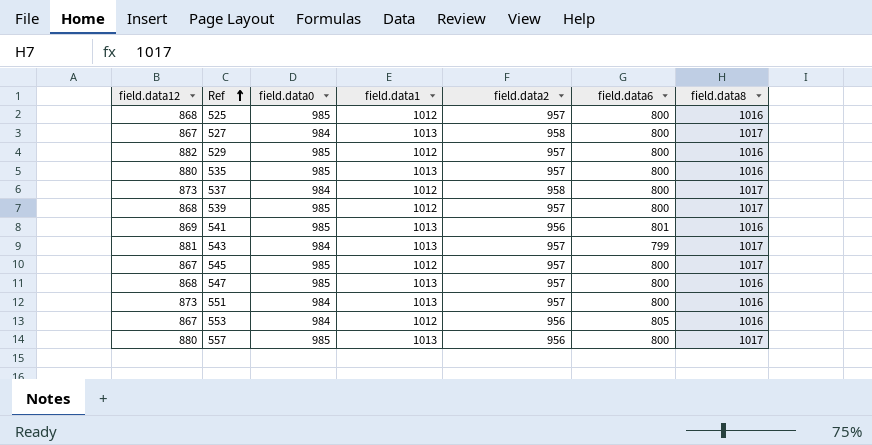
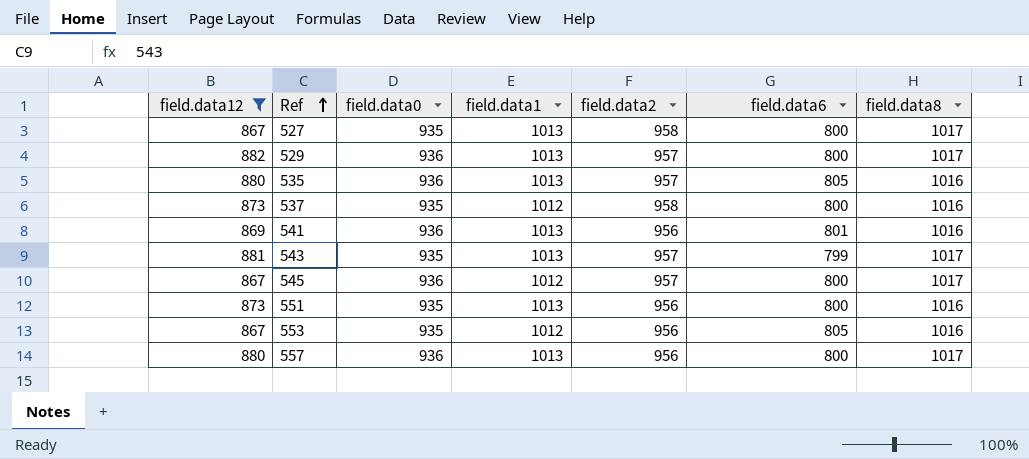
filter: none -> field.data12 != 868
527 | field.data0: 984 -> 935
529 | field.data0: 985 -> 936
529 | field.data1: 1012 -> 1013
529 | field.data8: 1016 -> 1017
535 | field.data0: 985 -> 936
535 | field.data6: 800 -> 805
537 | field.data0: 984 -> 935
537 | field.data8: 1017 -> 1016
541 | field.data0: 985 -> 936
543 | field.data0: 984 -> 935
545 | field.data0: 985 -> 936
551 | field.data0: 984 -> 935
551 | field.data2: 957 -> 956
553 | field.data0: 984 -> 935
557 | field.data0: 985 -> 936

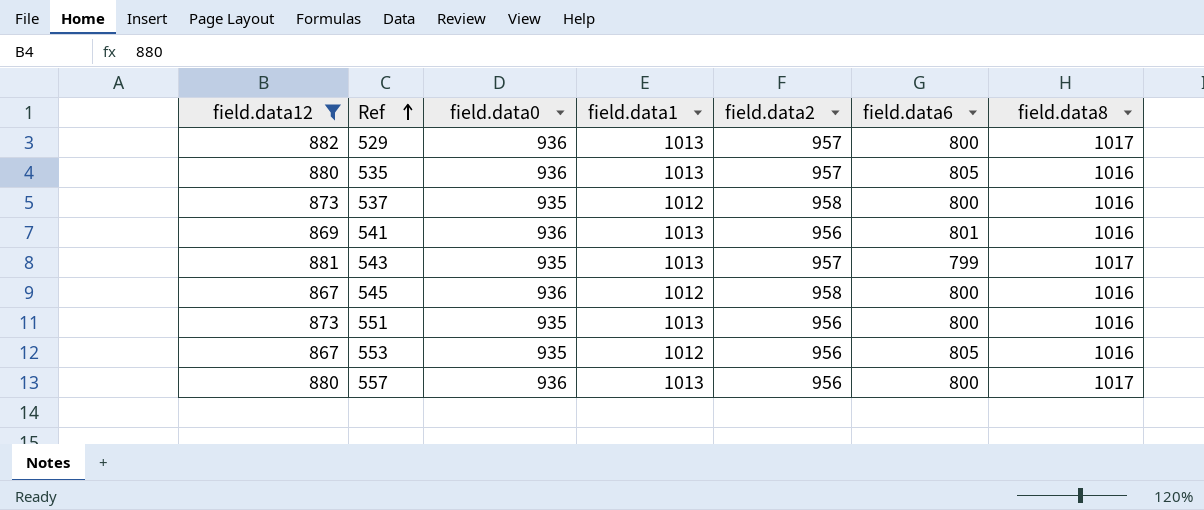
row 527: 867 | 935 | 1013 | 958 | 800 | 1017 -> none
545 | field.data2: 957 -> 958
545 | field.data8: 1017 -> 1016

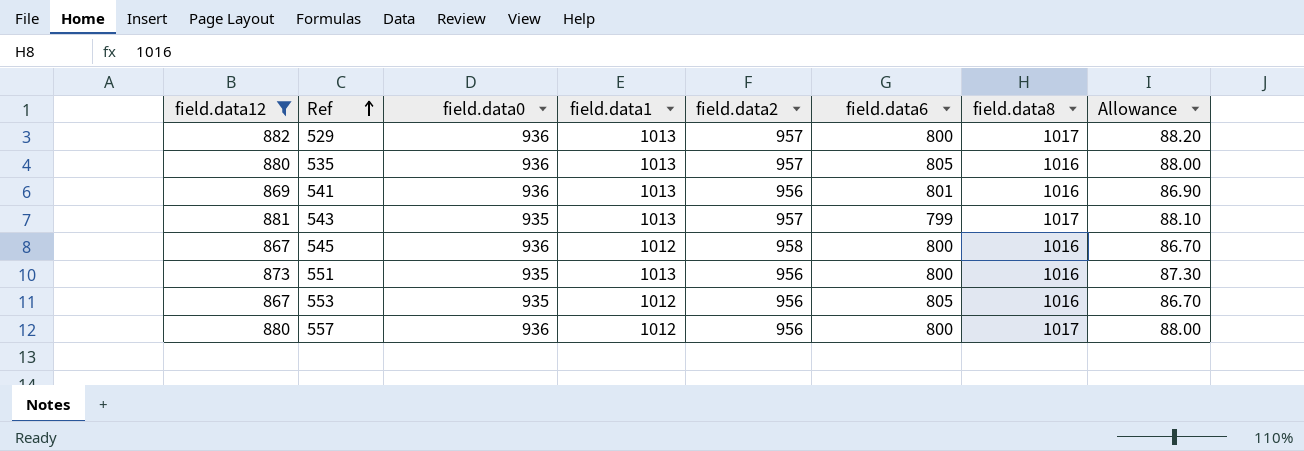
column Allowance | formula: none -> [field.data12] * 0.1
row 537: 873 | 935 | 1012 | 958 | 800 | 1016 -> none
557 | field.data1: 1013 -> 1012

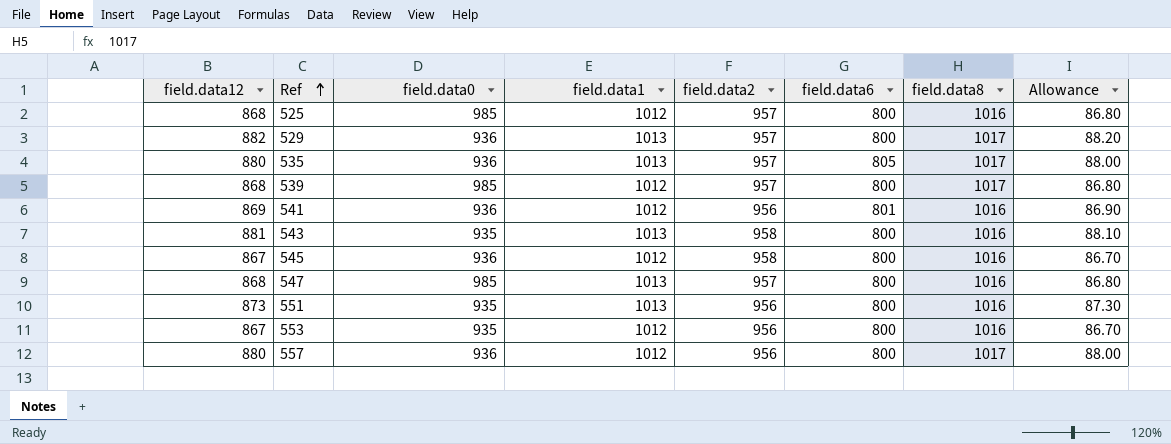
filter: field.data12 != 868 -> none
535 | field.data8: 1016 -> 1017
541 | field.data1: 1013 -> 1012
543 | field.data2: 957 -> 958
543 | field.data6: 799 -> 800
543 | field.data8: 1017 -> 1016
553 | field.data6: 805 -> 800

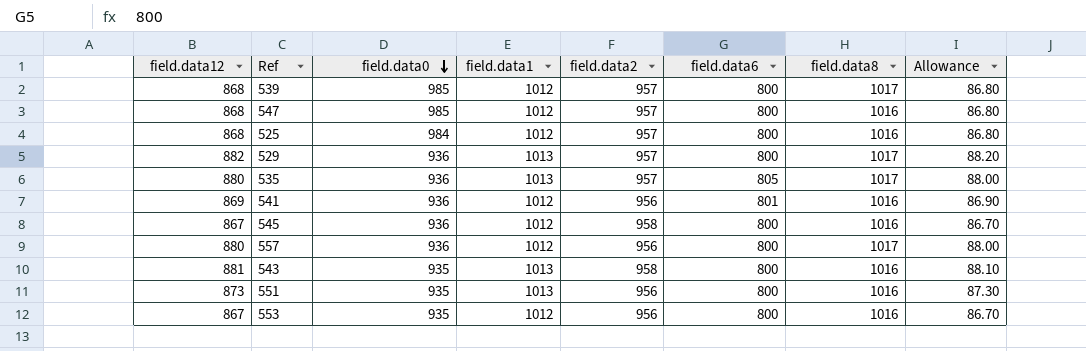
row order: Ref ascending -> field.data0 descending
547 | field.data1: 1013 -> 1012
525 | field.data0: 985 -> 984

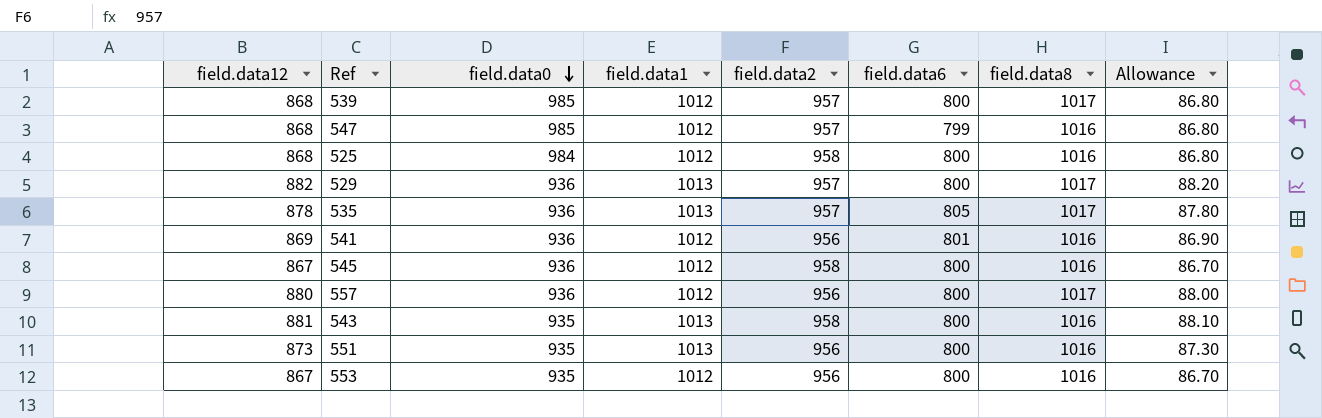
547 | field.data6: 800 -> 799
525 | field.data2: 957 -> 958
535 | field.data12: 880 -> 878
535 | Allowance: 88.00 -> 87.80

